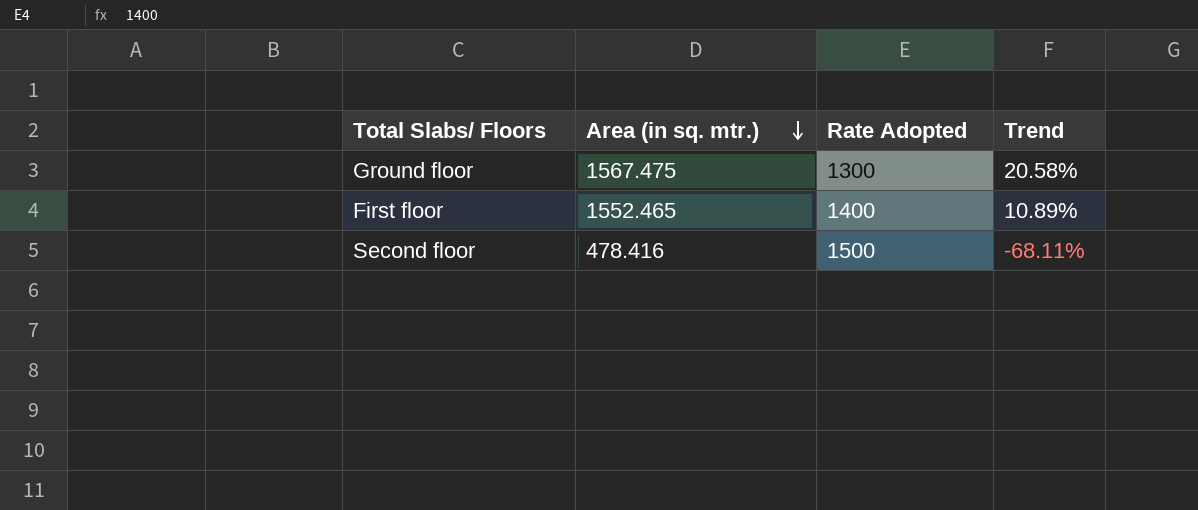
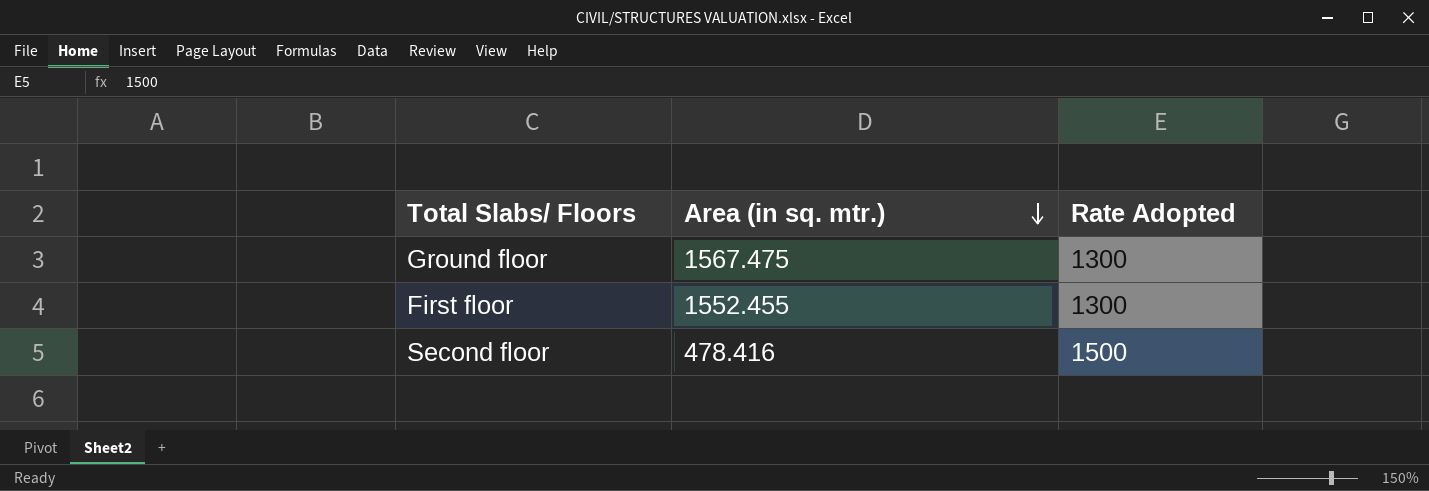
column Trend | formula: ([Area (in sq. mtr.)] - [Rate Adopted]) / [Rate Adopted] -> none
First floor | Area (in sq. mtr.): 1552.465 -> 1552.455
First floor | Rate Adopted: 1400 -> 1300

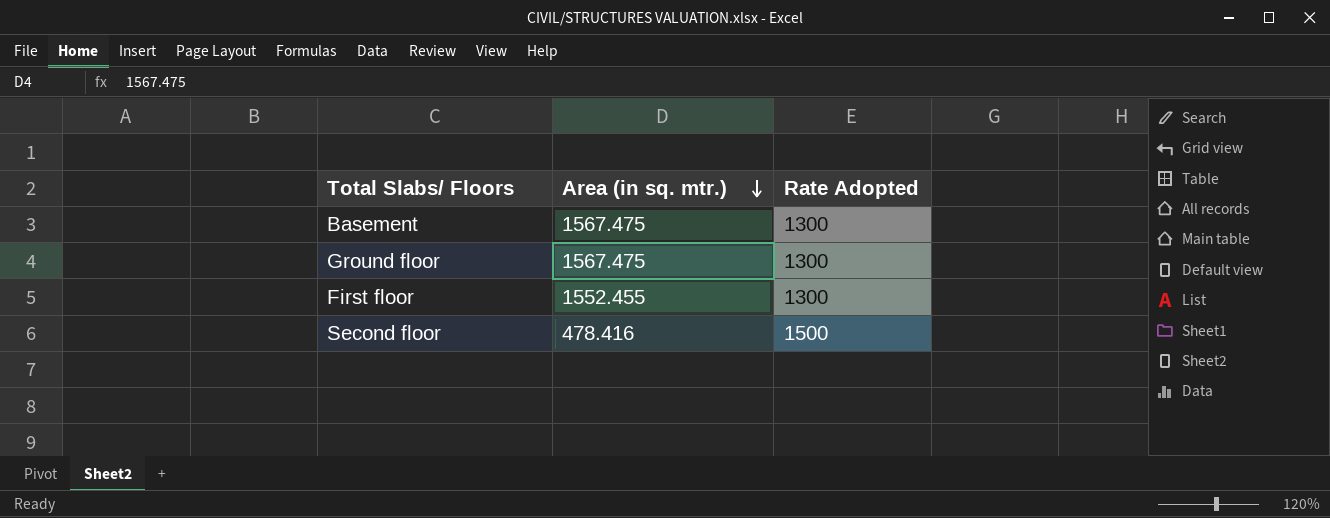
row Basement: none -> 1567.475 | 1300

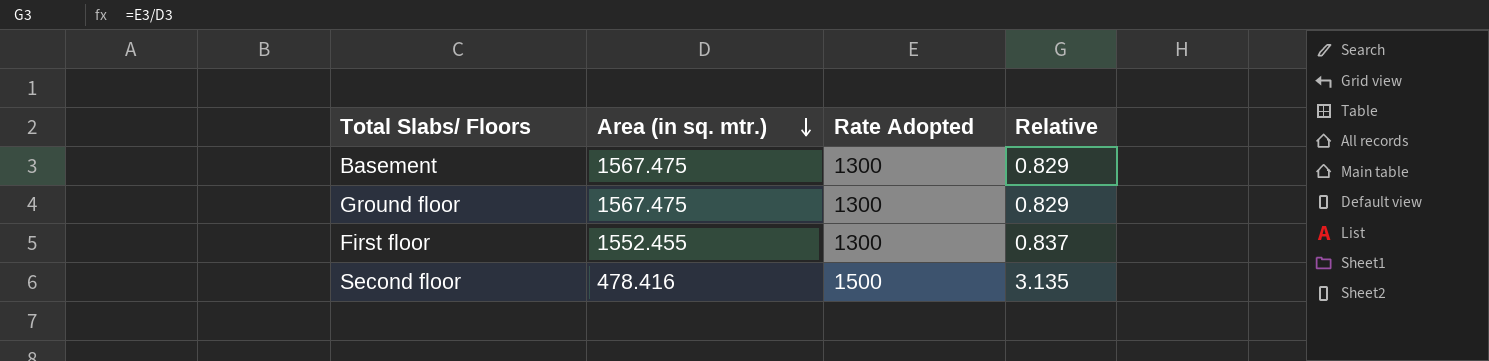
column Relative | formula: none -> [Rate Adopted] / [Area (in sq. mtr.)]

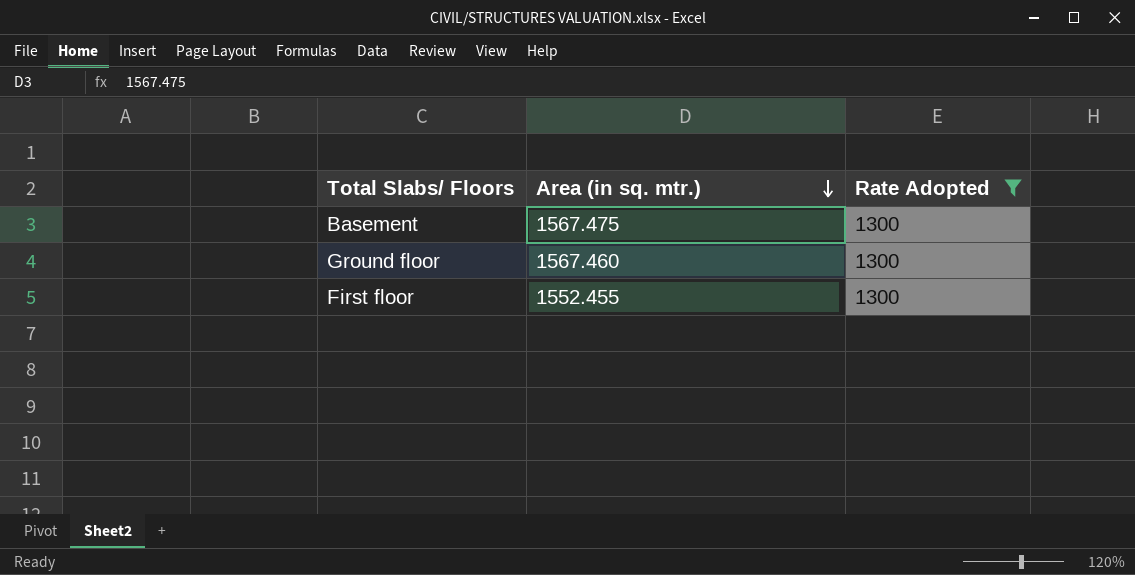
filter: none -> Rate Adopted = 1300
column Relative | formula: [Rate Adopted] / [Area (in sq. mtr.)] -> none
Ground floor | Area (in sq. mtr.): 1567.475 -> 1567.460

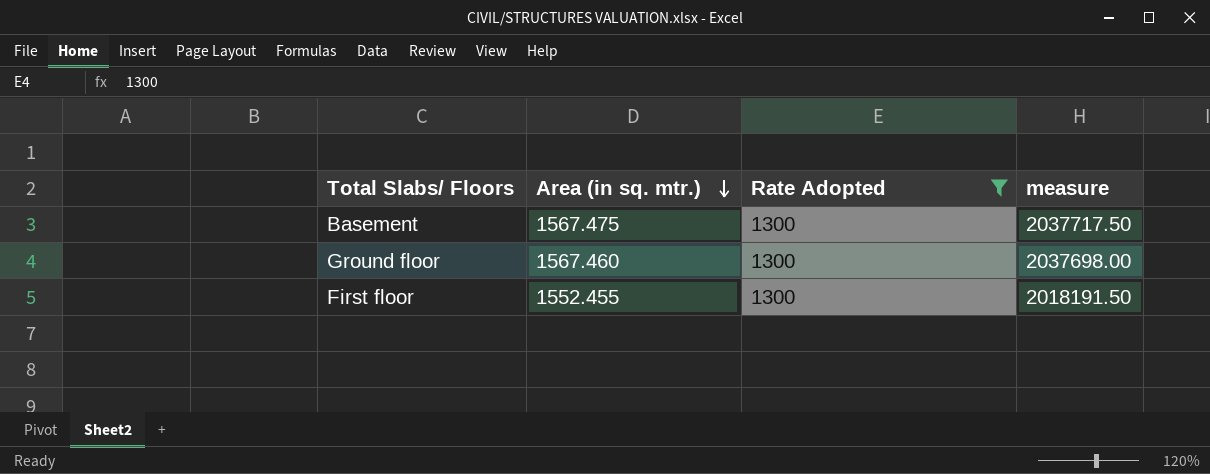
column measure | formula: none -> [Area (in sq. mtr.)] * [Rate Adopted]

